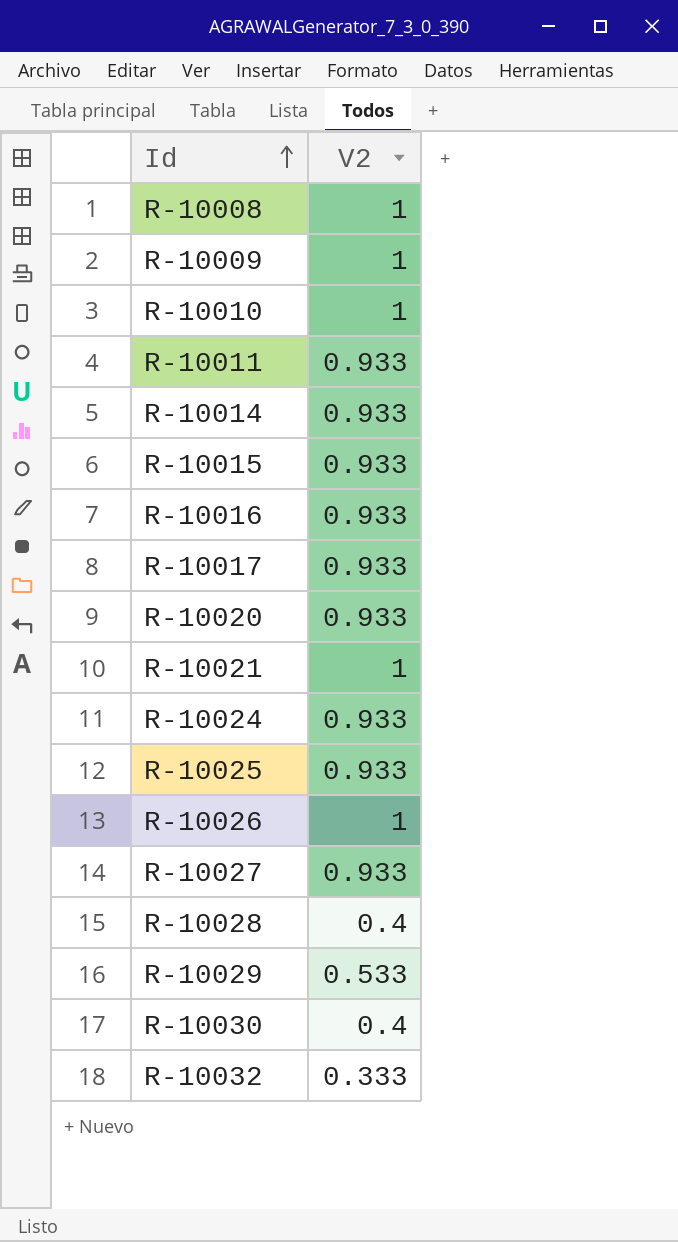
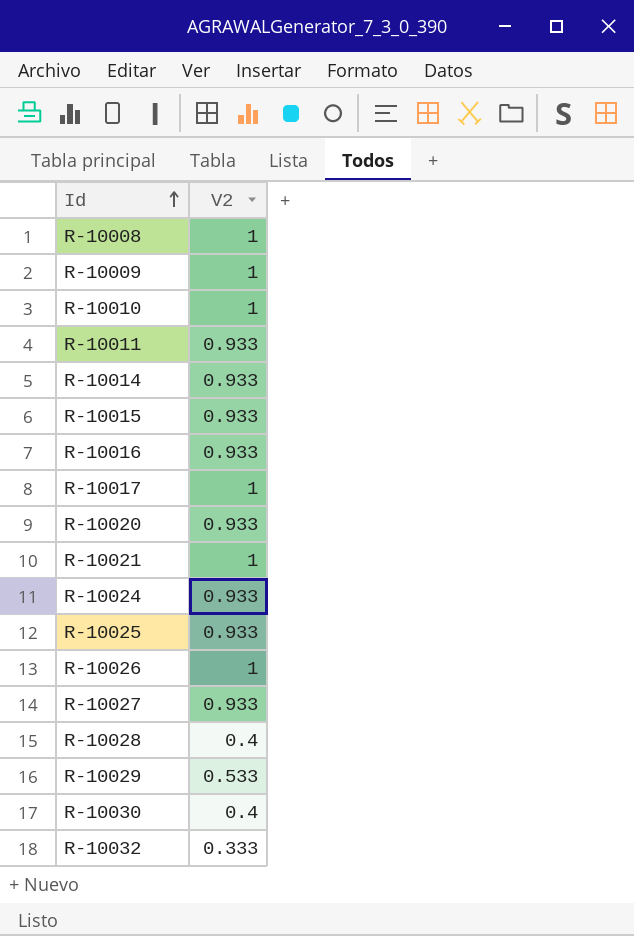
R-10017 | V2: 0.933 -> 1

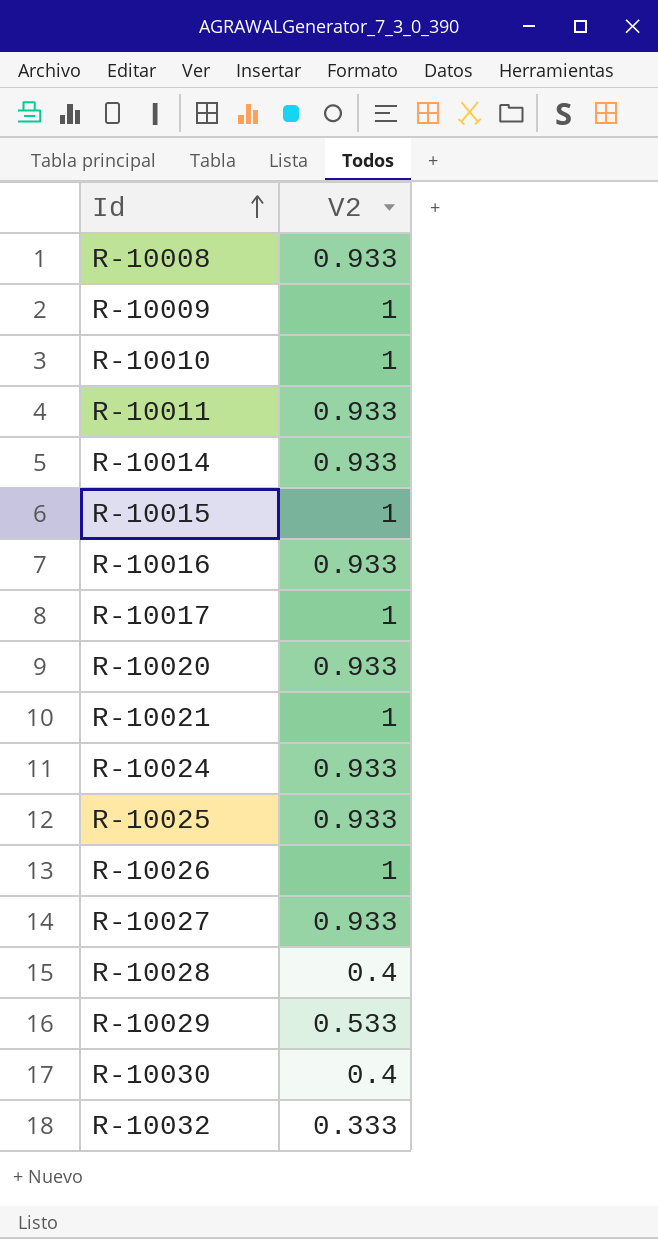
R-10008 | V2: 1 -> 0.933
R-10015 | V2: 0.933 -> 1

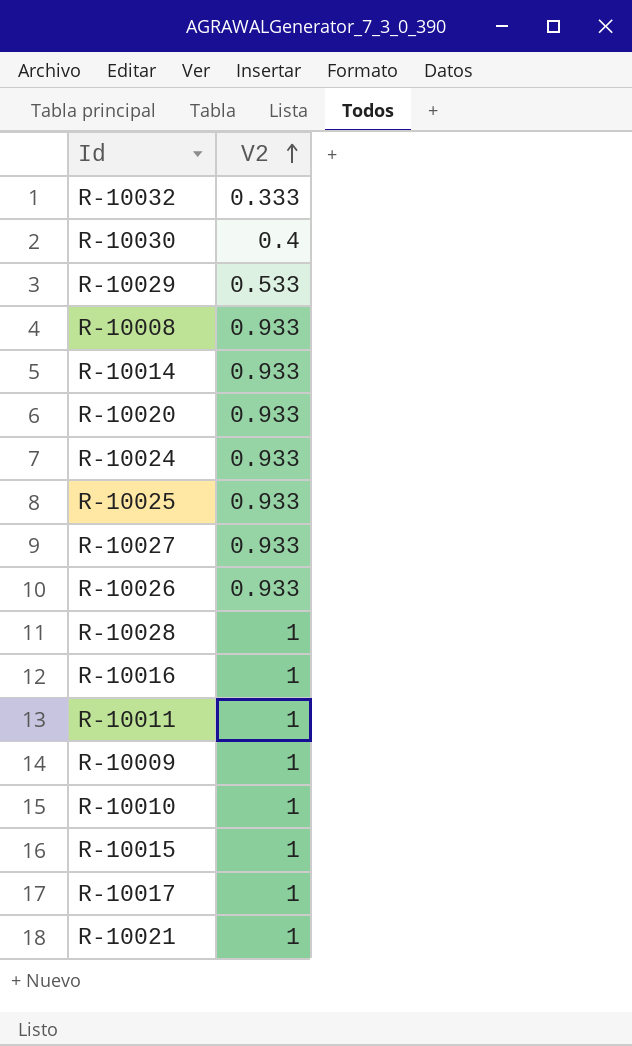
row order: Id ascending -> V2 ascending
R-10026 | V2: 1 -> 0.933
R-10028 | V2: 0.4 -> 1
R-10016 | V2: 0.933 -> 1
R-10011 | V2: 0.933 -> 1

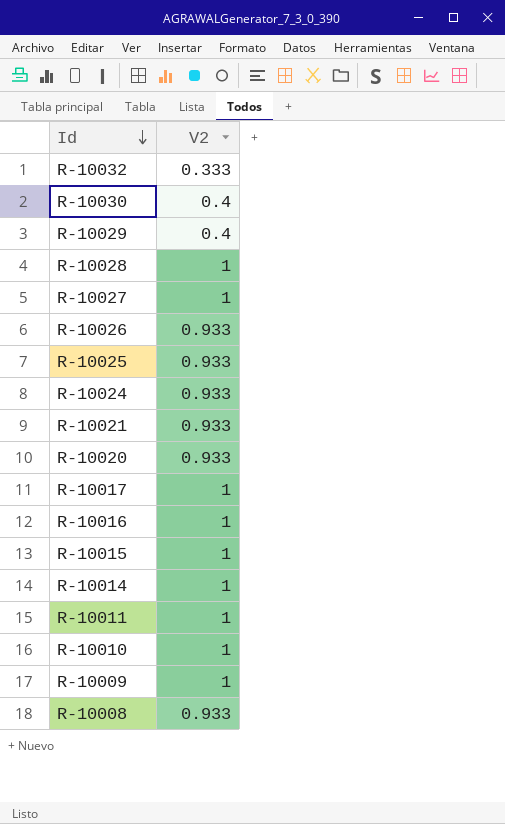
row order: V2 ascending -> Id descending
R-10029 | V2: 0.533 -> 0.4
R-10027 | V2: 0.933 -> 1
R-10021 | V2: 1 -> 0.933
R-10014 | V2: 0.933 -> 1

